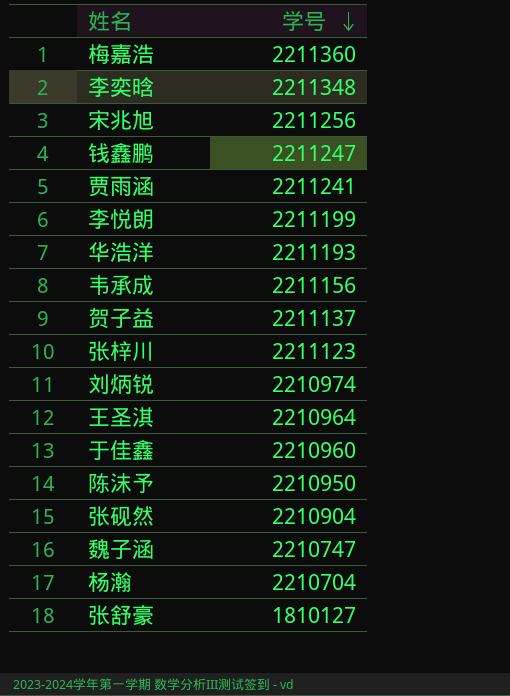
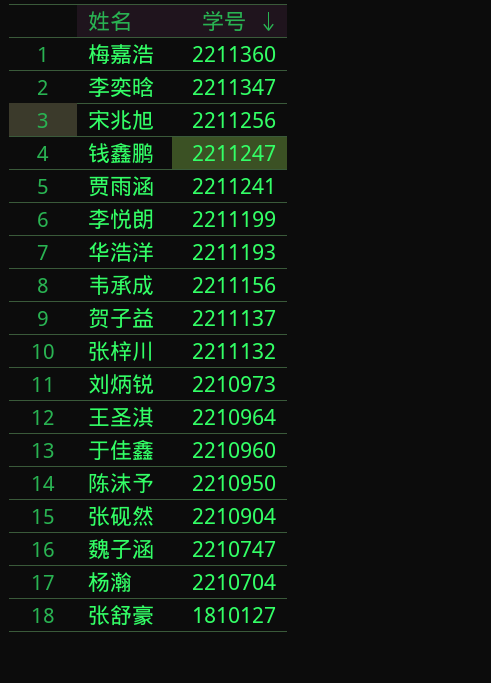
李奕晗 | 学号: 2211348 -> 2211347
张梓川 | 学号: 2211123 -> 2211132
刘炳锐 | 学号: 2210974 -> 2210973

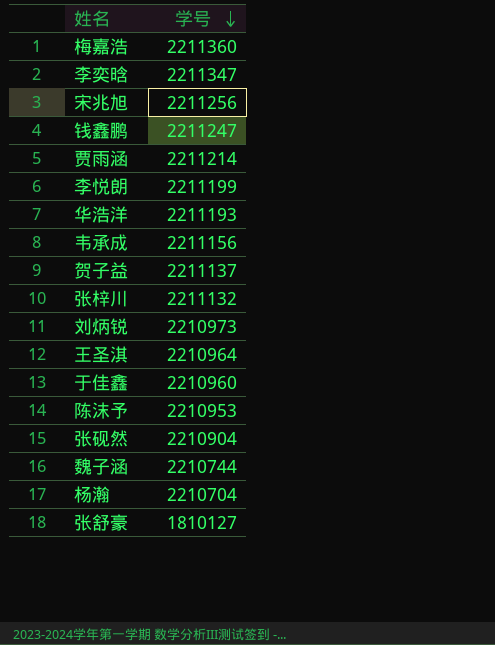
贾雨涵 | 学号: 2211241 -> 2211214
陈沫予 | 学号: 2210950 -> 2210953
魏子涵 | 学号: 2210747 -> 2210744

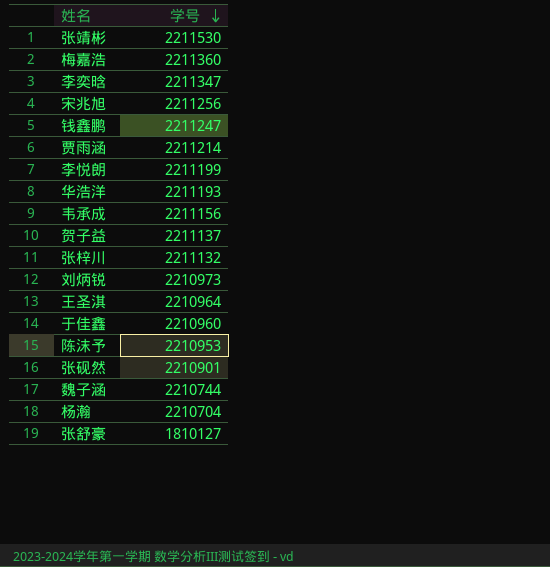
row 张靖彬: none -> 2211530
张砚然 | 学号: 2210904 -> 2210901

